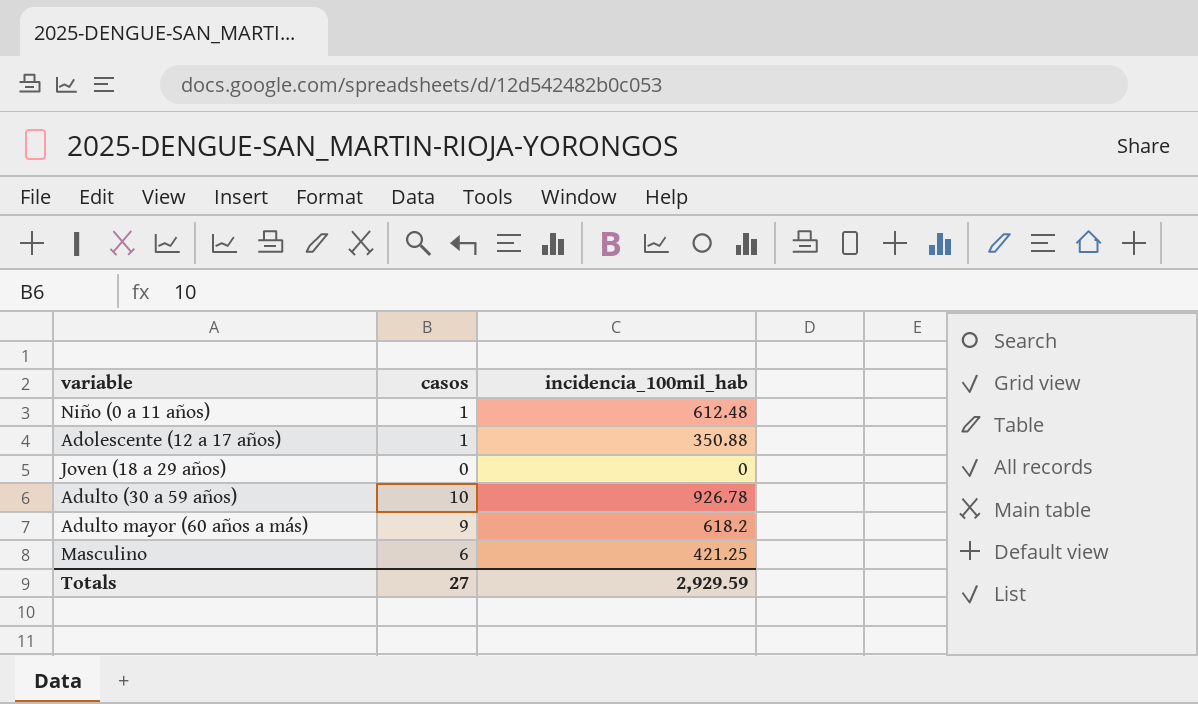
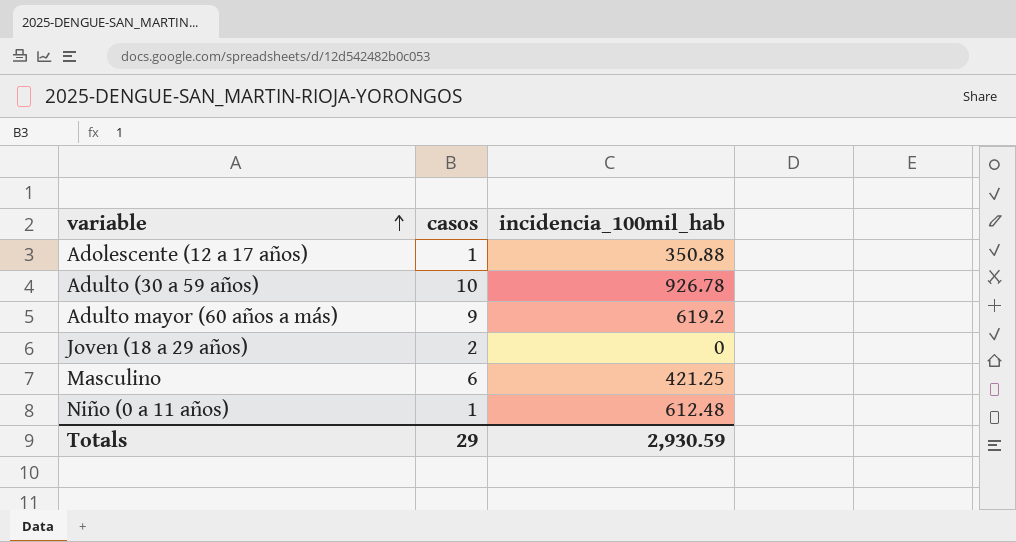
row order: none -> variable ascending
Adulto mayor (60 años a más) | incidencia_100mil_hab: 618.2 -> 619.2
Joven (18 a 29 años) | casos: 0 -> 2
Totals | casos: 27 -> 29
Totals | incidencia_100mil_hab: 2,929.59 -> 2,930.59

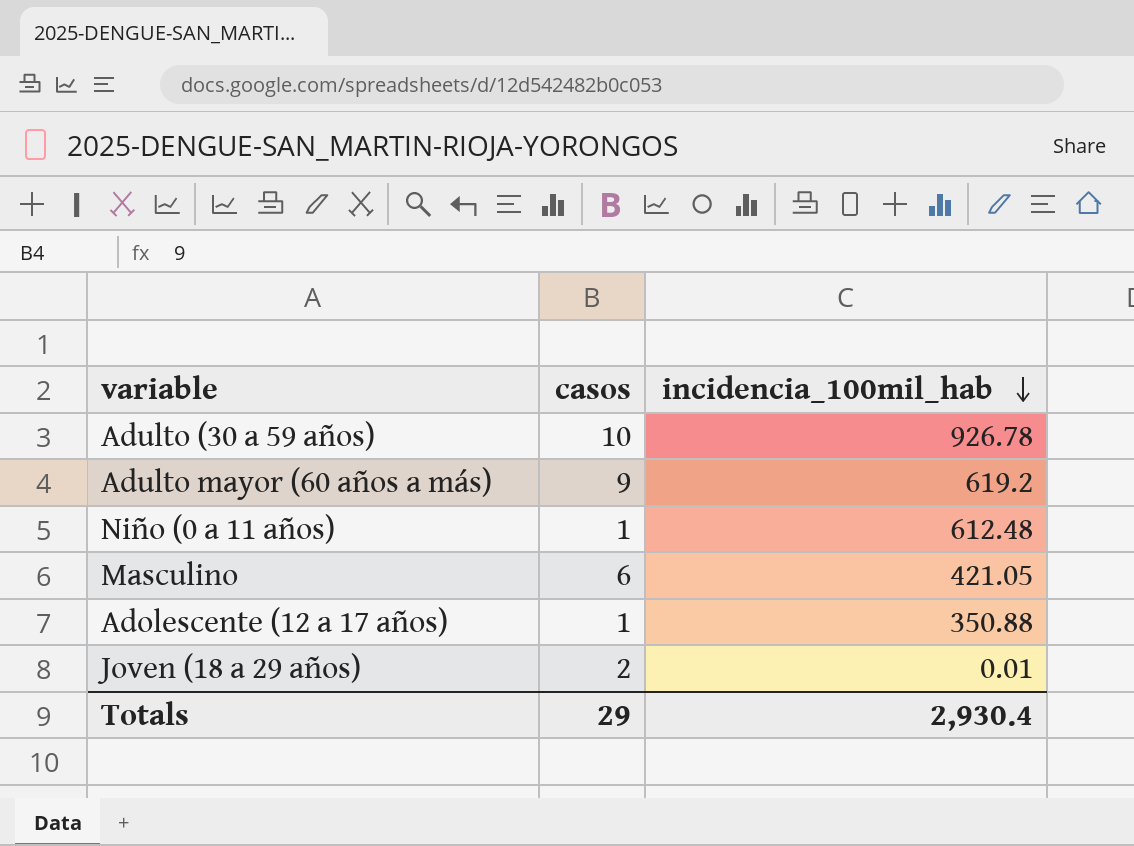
row order: variable ascending -> incidencia_100mil_hab descending
Masculino | incidencia_100mil_hab: 421.25 -> 421.05
Joven (18 a 29 años) | incidencia_100mil_hab: 0 -> 0.01
Totals | incidencia_100mil_hab: 2,930.59 -> 2,930.4

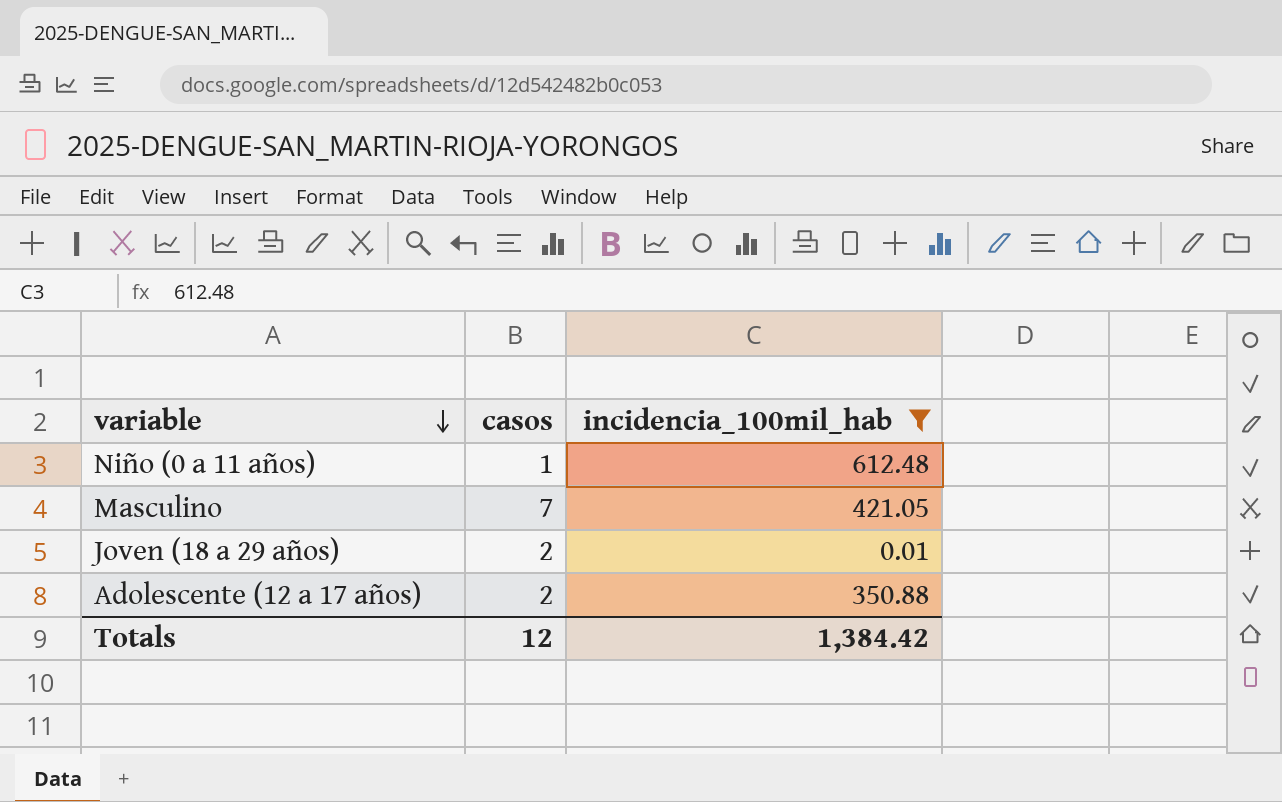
filter: none -> incidencia_100mil_hab <= 612.48
row order: incidencia_100mil_hab descending -> variable descending
Masculino | casos: 6 -> 7
Adolescente (12 a 17 años) | casos: 1 -> 2
Totals | casos: 29 -> 12
Totals | incidencia_100mil_hab: 2,930.4 -> 1,384.42

